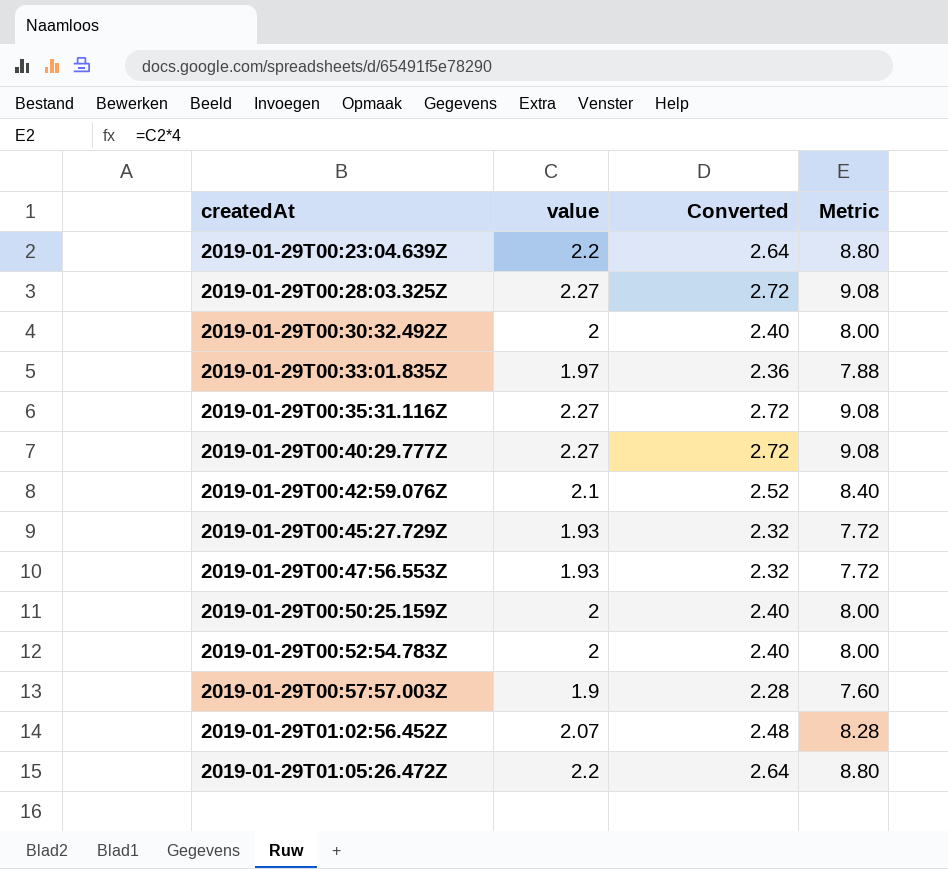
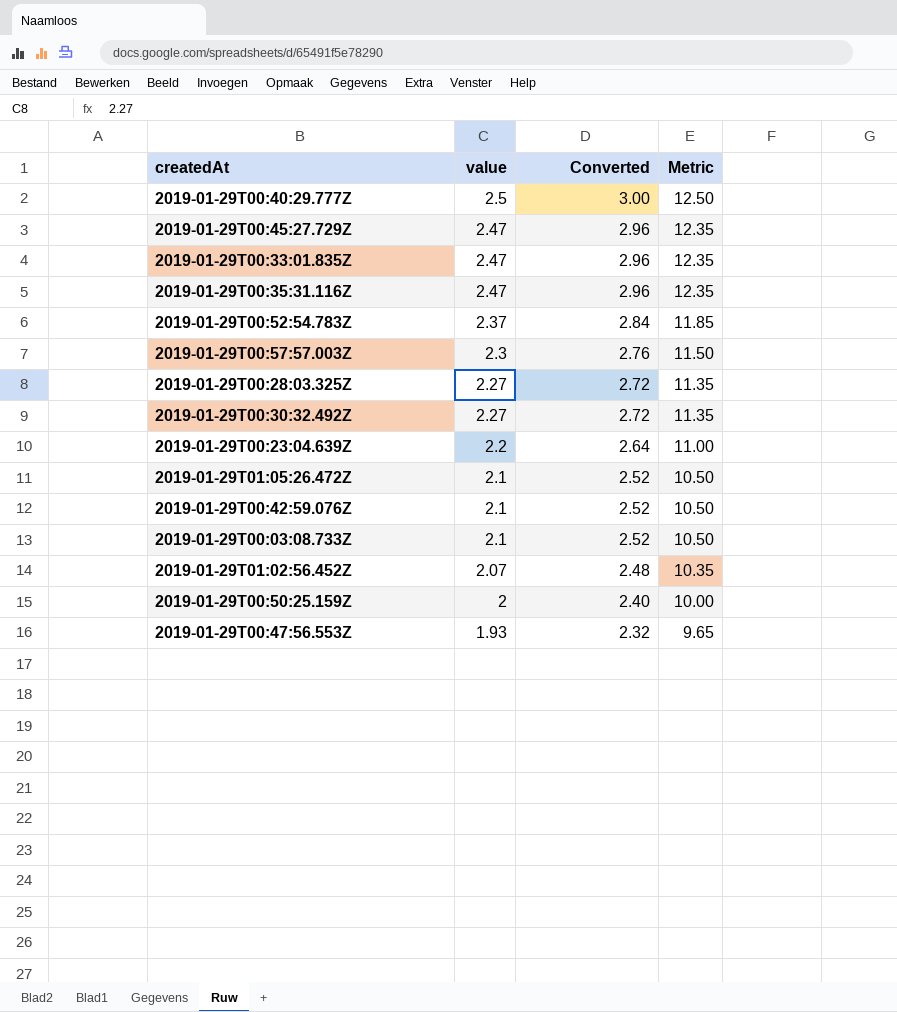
row order: createdAt ascending -> value descending
column Metric | formula: [value] * 4 -> [value] * 5
2019-01-29T00:40:29.777Z | value: 2.27 -> 2.5
2019-01-29T00:40:29.777Z | Converted: 2.72 -> 3.00
2019-01-29T00:45:27.729Z | value: 1.93 -> 2.47
2019-01-29T00:45:27.729Z | Converted: 2.32 -> 2.96
2019-01-29T00:33:01.835Z | value: 1.97 -> 2.47
2019-01-29T00:33:01.835Z | Converted: 2.36 -> 2.96
2019-01-29T00:35:31.116Z | value: 2.27 -> 2.47
2019-01-29T00:35:31.116Z | Converted: 2.72 -> 2.96
2019-01-29T00:52:54.783Z | value: 2 -> 2.37
2019-01-29T00:52:54.783Z | Converted: 2.40 -> 2.84
2019-01-29T00:57:57.003Z | value: 1.9 -> 2.3
2019-01-29T00:57:57.003Z | Converted: 2.28 -> 2.76
2019-01-29T00:30:32.492Z | value: 2 -> 2.27
2019-01-29T00:30:32.492Z | Converted: 2.40 -> 2.72
2019-01-29T01:05:26.472Z | value: 2.2 -> 2.1
2019-01-29T01:05:26.472Z | Converted: 2.64 -> 2.52
row 2019-01-29T00:03:08.733Z: none -> 2.1 | 2.52 | 10.50

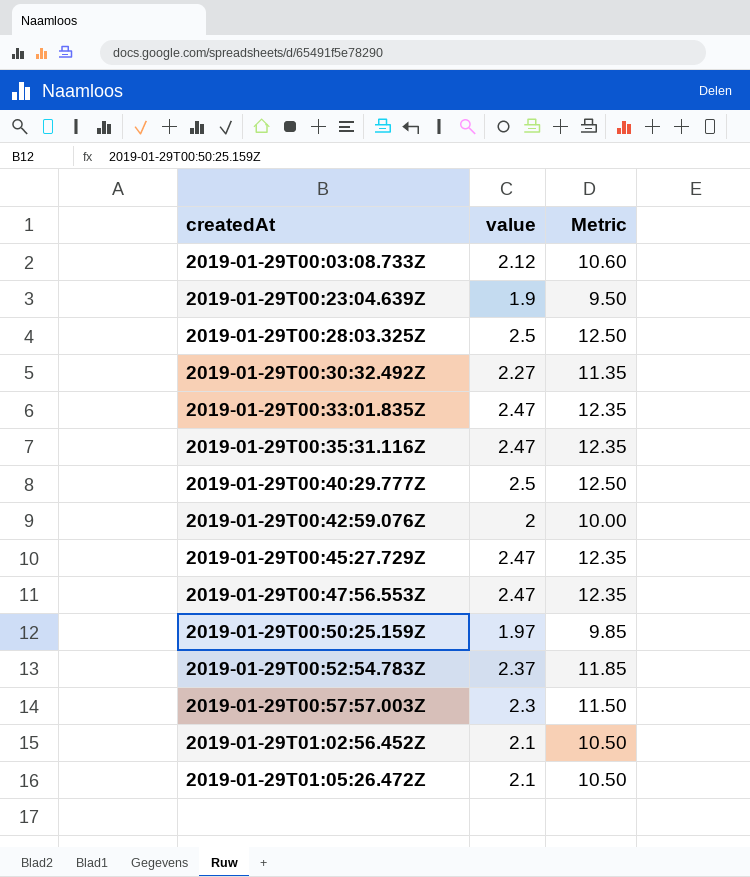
row order: value descending -> createdAt ascending
column Converted | formula: [value] * 1.2 -> none
2019-01-29T00:03:08.733Z | value: 2.1 -> 2.12
2019-01-29T00:03:08.733Z | Metric: 10.50 -> 10.60
2019-01-29T00:23:04.639Z | value: 2.2 -> 1.9
2019-01-29T00:23:04.639Z | Metric: 11.00 -> 9.50
2019-01-29T00:28:03.325Z | value: 2.27 -> 2.5
2019-01-29T00:28:03.325Z | Metric: 11.35 -> 12.50
2019-01-29T00:42:59.076Z | value: 2.1 -> 2
2019-01-29T00:42:59.076Z | Metric: 10.50 -> 10.00
2019-01-29T00:47:56.553Z | value: 1.93 -> 2.47
2019-01-29T00:47:56.553Z | Metric: 9.65 -> 12.35
2019-01-29T00:50:25.159Z | value: 2 -> 1.97
2019-01-29T00:50:25.159Z | Metric: 10.00 -> 9.85
2019-01-29T01:02:56.452Z | value: 2.07 -> 2.1
2019-01-29T01:02:56.452Z | Metric: 10.35 -> 10.50

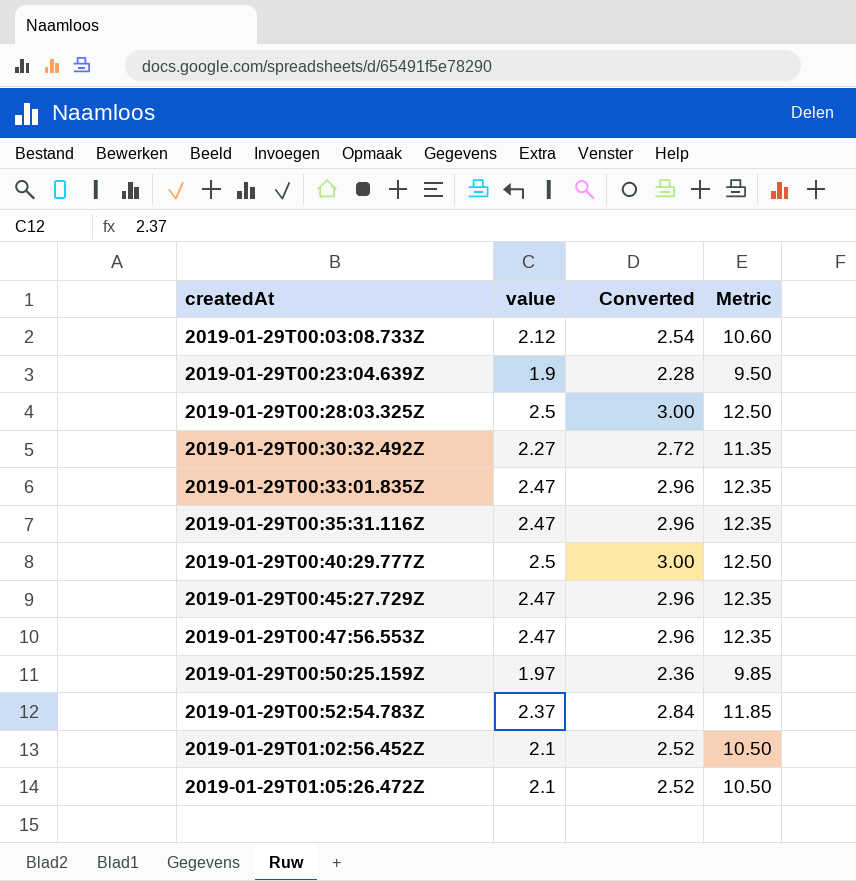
column Converted | formula: none -> [value] * 1.2
row 2019-01-29T00:42:59.076Z: 2 | 10.00 -> none
row 2019-01-29T00:57:57.003Z: 2.3 | 11.50 -> none

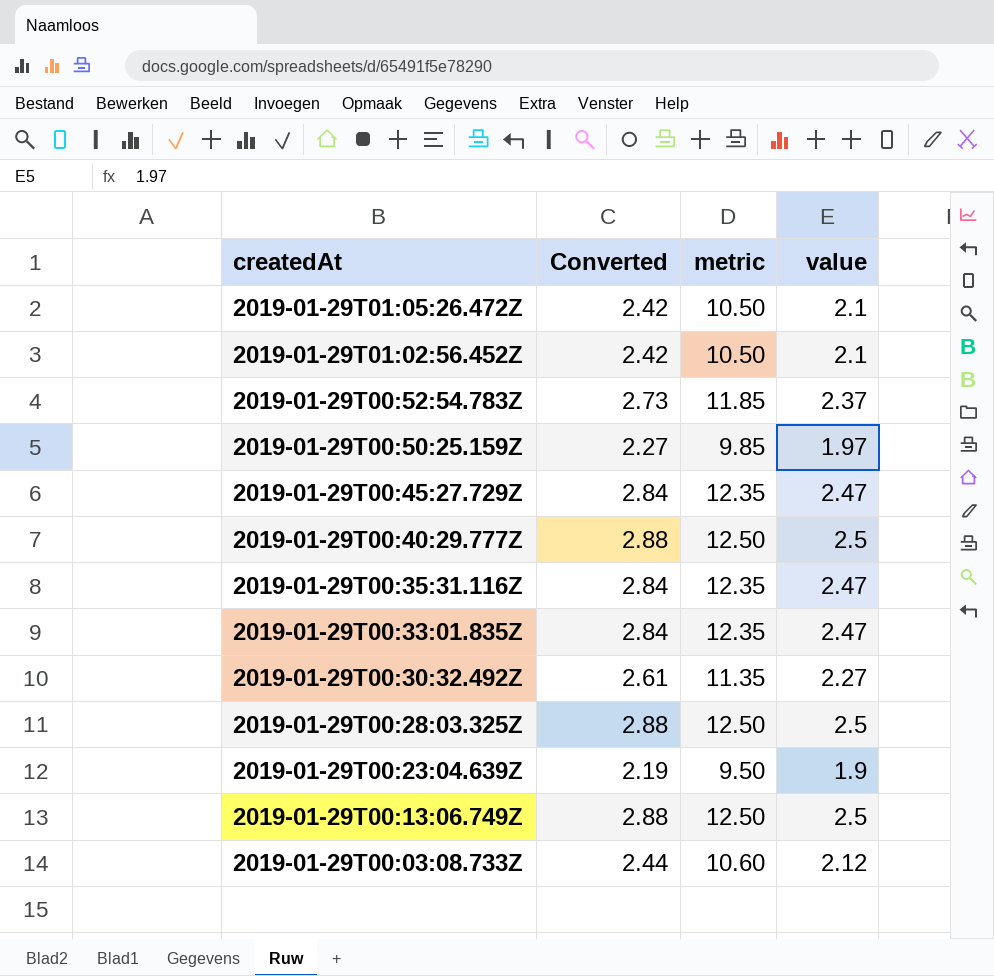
row order: createdAt ascending -> createdAt descending
column Converted | formula: [value] * 1.2 -> [value] * 1.15
column name: Metric -> metric
column value | position: 2 -> 4
row 2019-01-29T00:47:56.553Z: 2.47 | 2.96 | 12.35 -> none
row 2019-01-29T00:13:06.749Z: none -> 2.88 | 12.50 | 2.5

